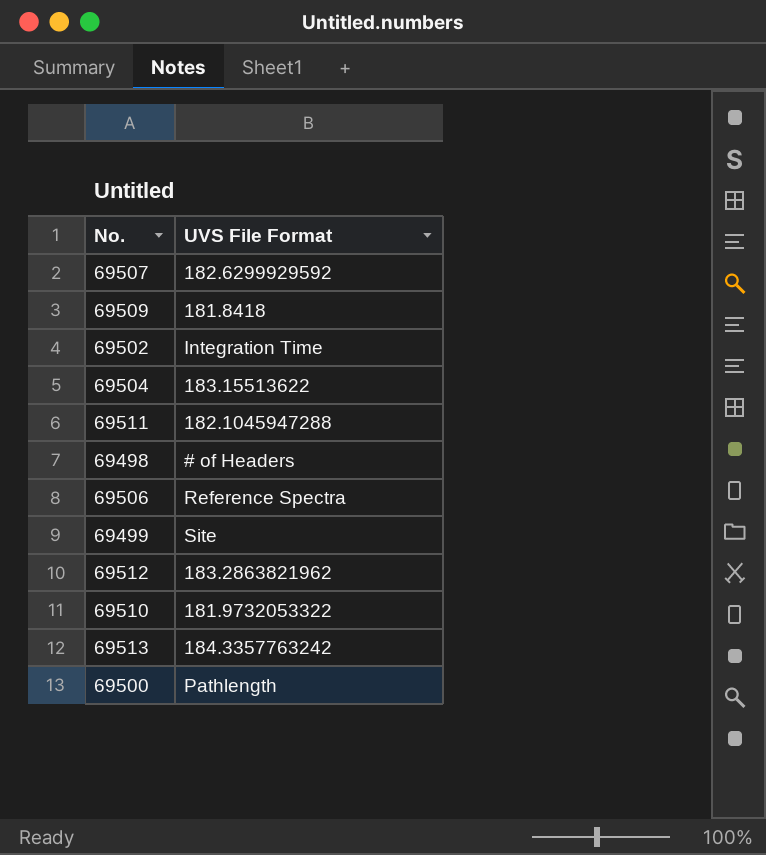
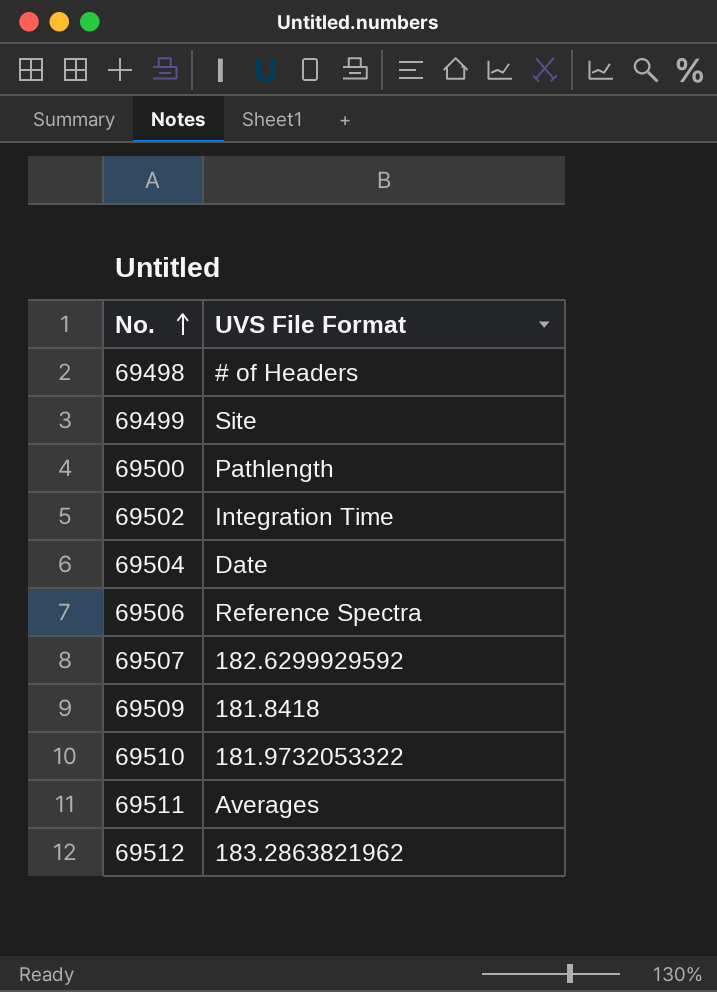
row order: none -> No. ascending
row 69513: 184.3357763242 -> none
69504 | UVS File Format: 183.15513622 -> Date
69511 | UVS File Format: 182.1045947288 -> Averages

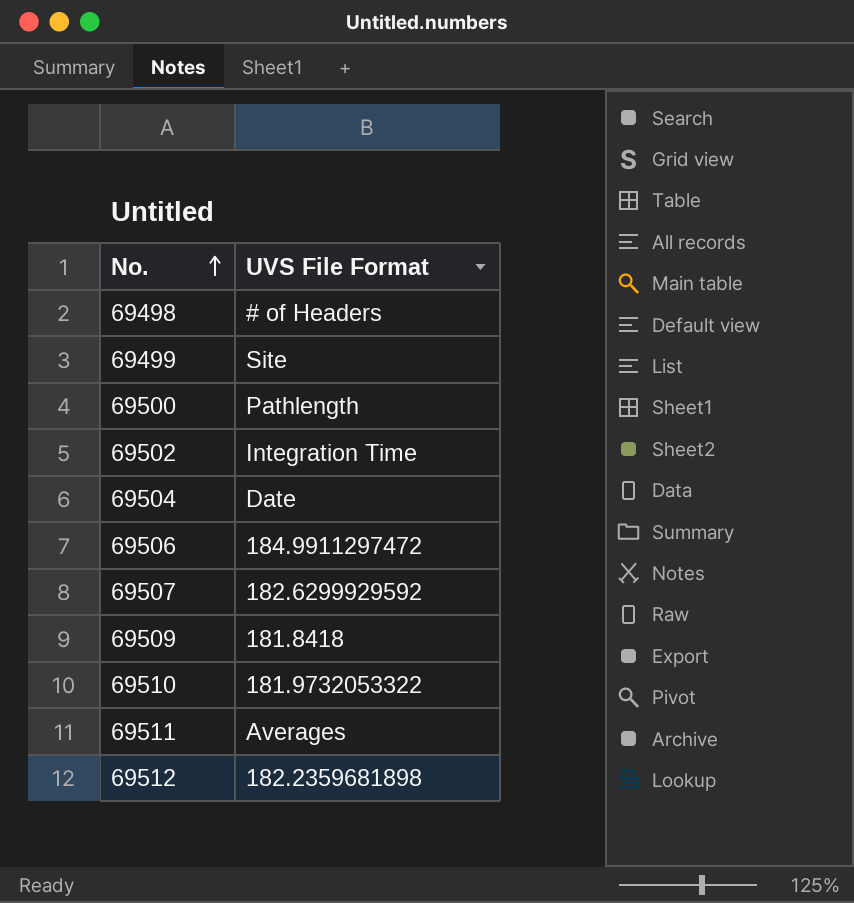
69506 | UVS File Format: Reference Spectra -> 184.9911297472
69512 | UVS File Format: 183.2863821962 -> 182.2359681898

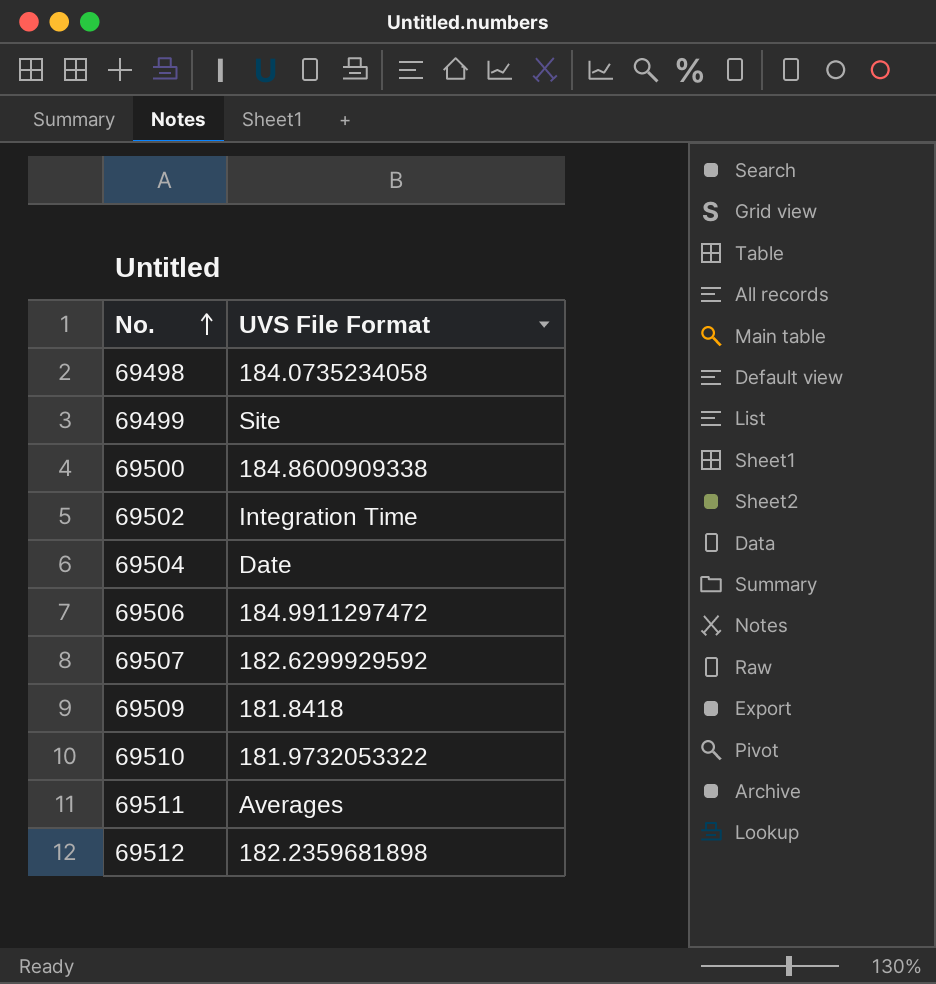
69498 | UVS File Format: # of Headers -> 184.0735234058
69500 | UVS File Format: Pathlength -> 184.8600909338

